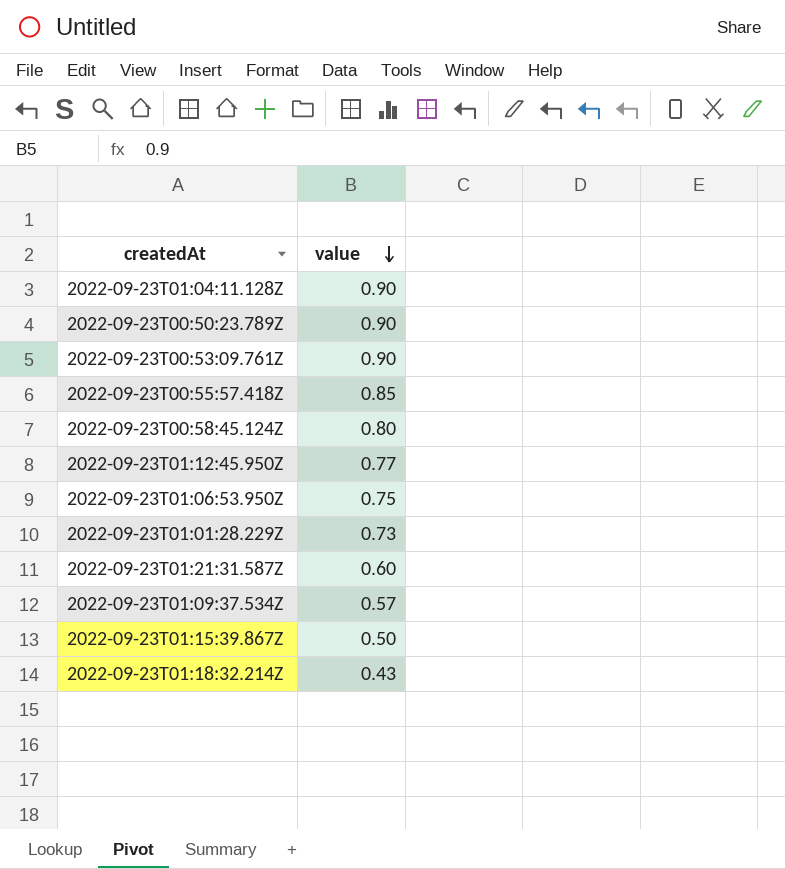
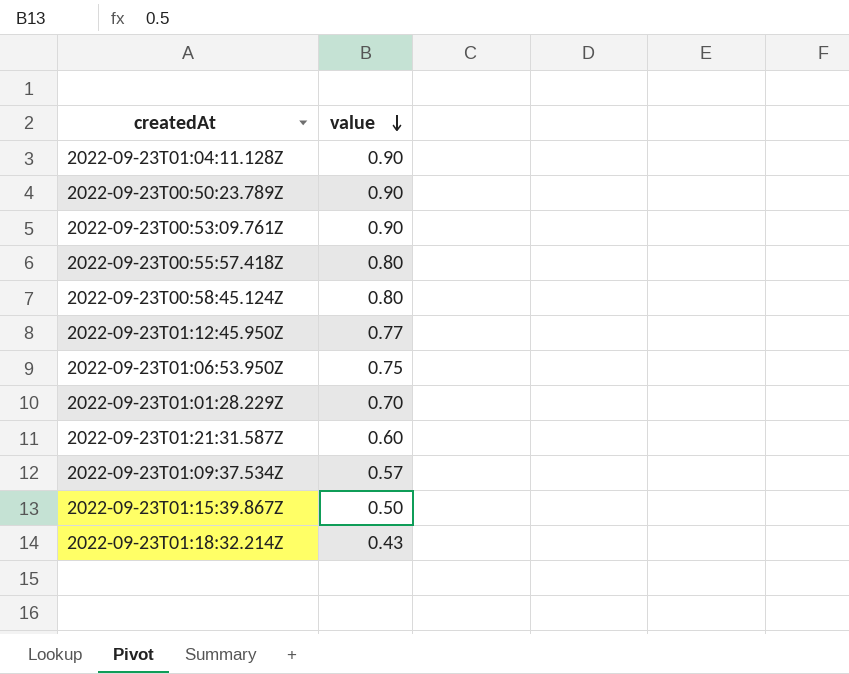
2022-09-23T00:55:57.418Z | value: 0.85 -> 0.80
2022-09-23T01:01:28.229Z | value: 0.73 -> 0.70

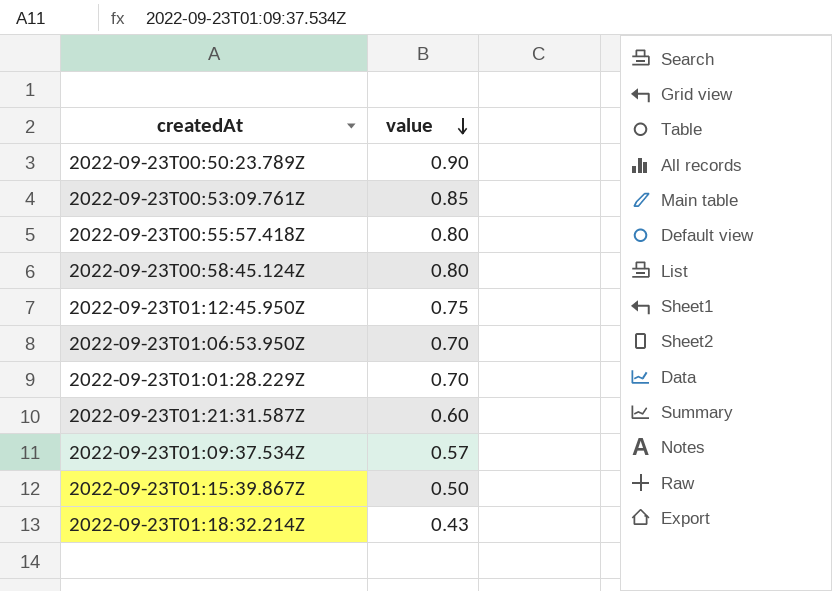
row 2022-09-23T01:04:11.128Z: 0.90 -> none
2022-09-23T00:53:09.761Z | value: 0.90 -> 0.85
2022-09-23T01:12:45.950Z | value: 0.77 -> 0.75
2022-09-23T01:06:53.950Z | value: 0.75 -> 0.70

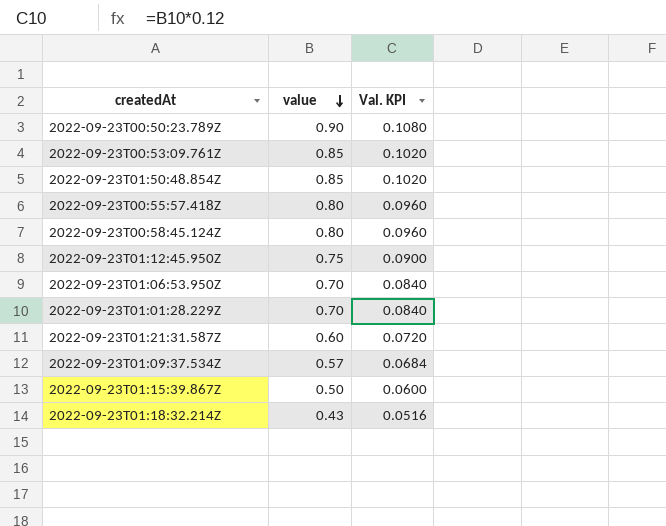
column Val. KPI | formula: none -> [value] * 0.12
row 2022-09-23T01:50:48.854Z: none -> 0.85 | 0.1020

